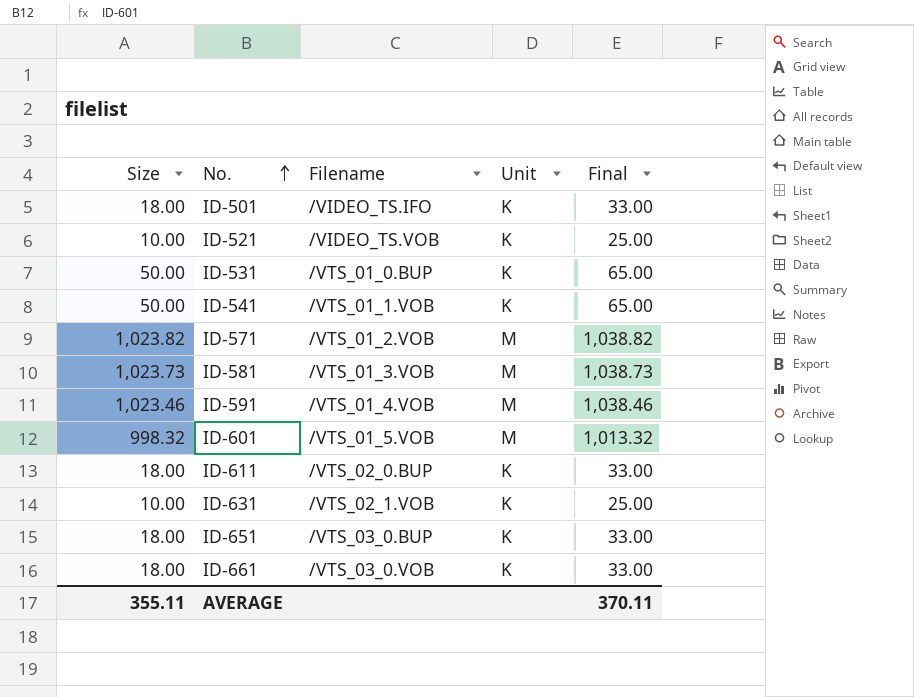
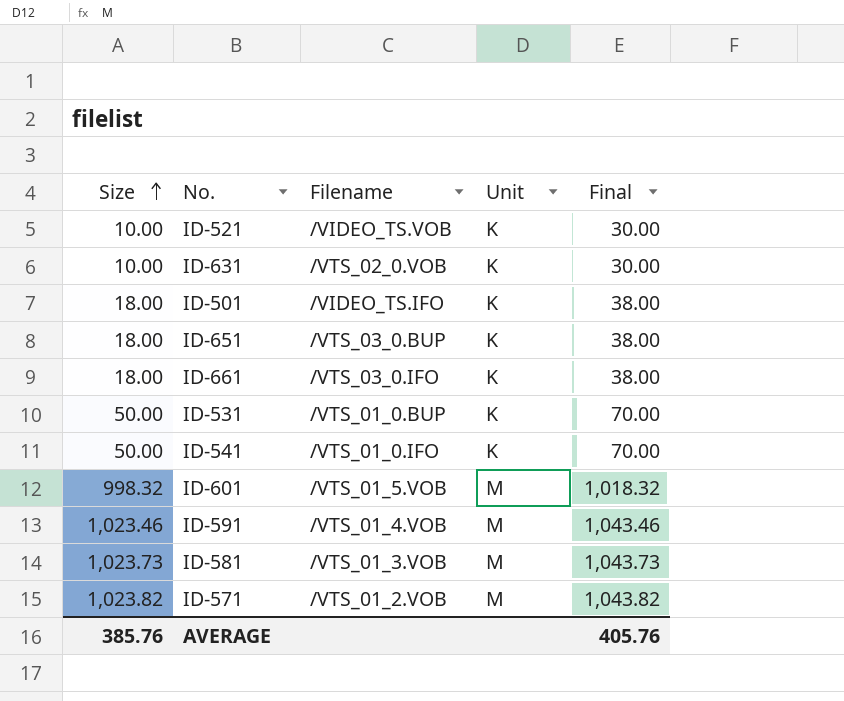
row order: No. ascending -> Size ascending
column Final | formula: [Size] + 15 -> [Size] + 20
row ID-611: 18.00 | /VTS_02_0.BUP | K | 33.00 -> none
ID-631 | Filename: /VTS_02_1.VOB -> /VTS_02_0.VOB
ID-661 | Filename: /VTS_03_0.VOB -> /VTS_03_0.IFO
ID-541 | Filename: /VTS_01_1.VOB -> /VTS_01_0.IFO
AVERAGE | Size: 355.11 -> 385.76
AVERAGE | Final: 370.11 -> 405.76

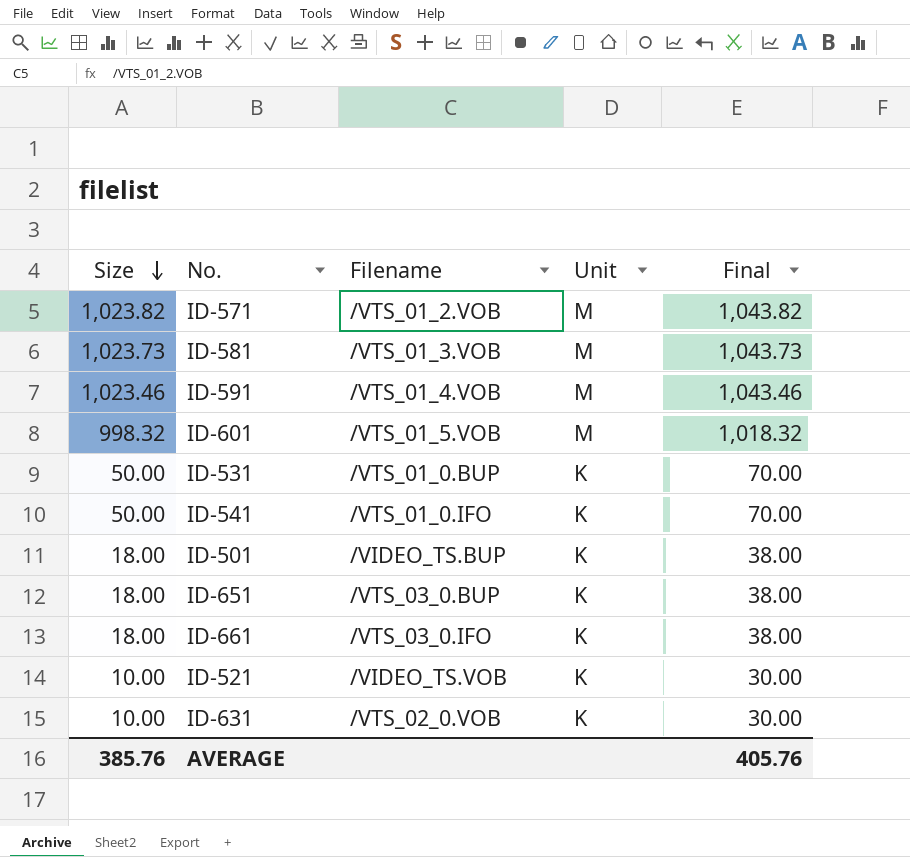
row order: Size ascending -> Size descending
ID-501 | Filename: /VIDEO_TS.IFO -> /VIDEO_TS.BUP

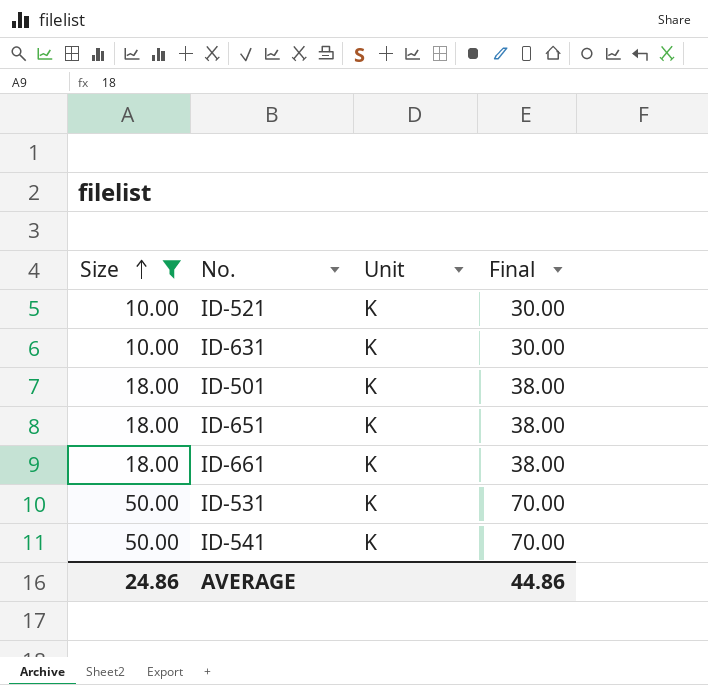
filter: none -> Size <= 50.00
row order: Size descending -> Size ascending
column Filename | position: 3 -> none
AVERAGE | Size: 385.76 -> 24.86
AVERAGE | Final: 405.76 -> 44.86

